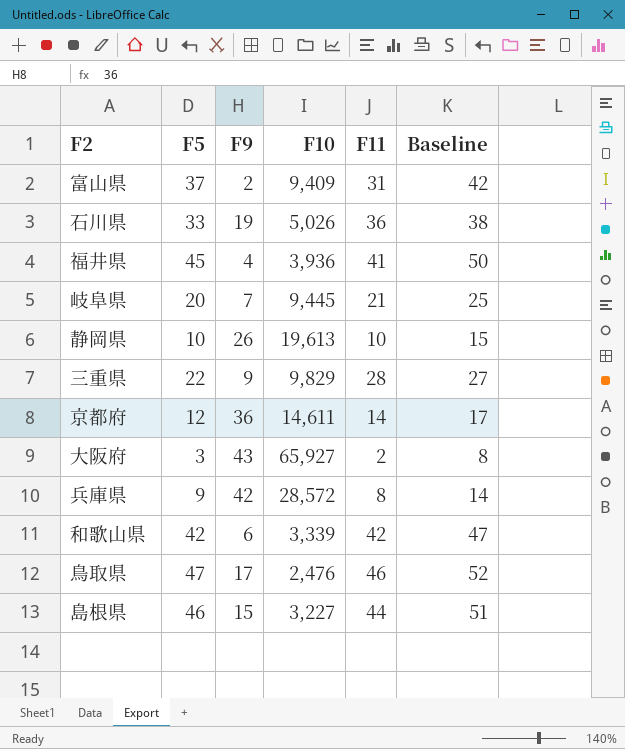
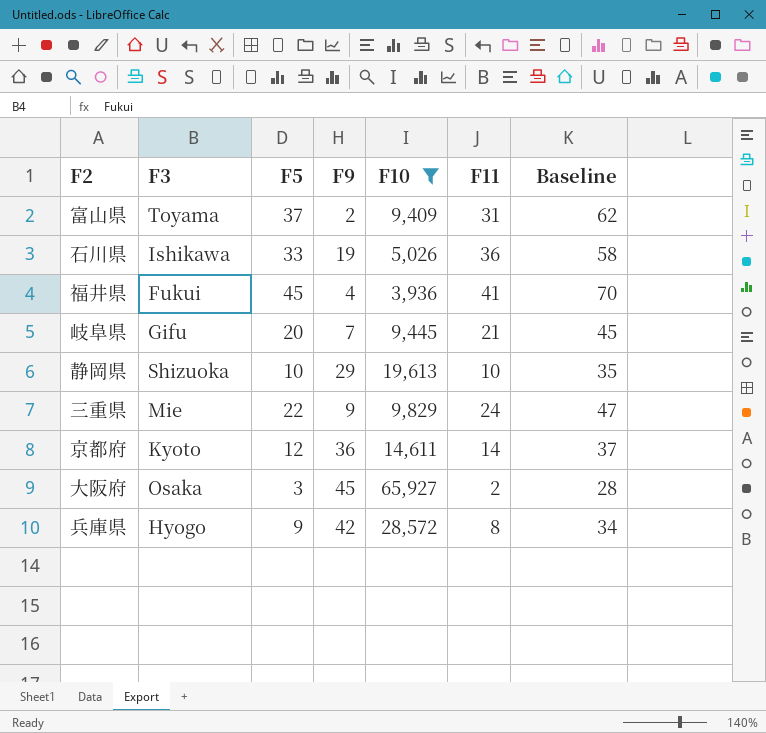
filter: none -> F10 >= 3,936
column F3 | position: none -> 2
column Baseline | formula: [F5] + 5 -> [F5] + 25
静岡県 | F9: 26 -> 29
三重県 | F11: 28 -> 24
大阪府 | F9: 43 -> 45

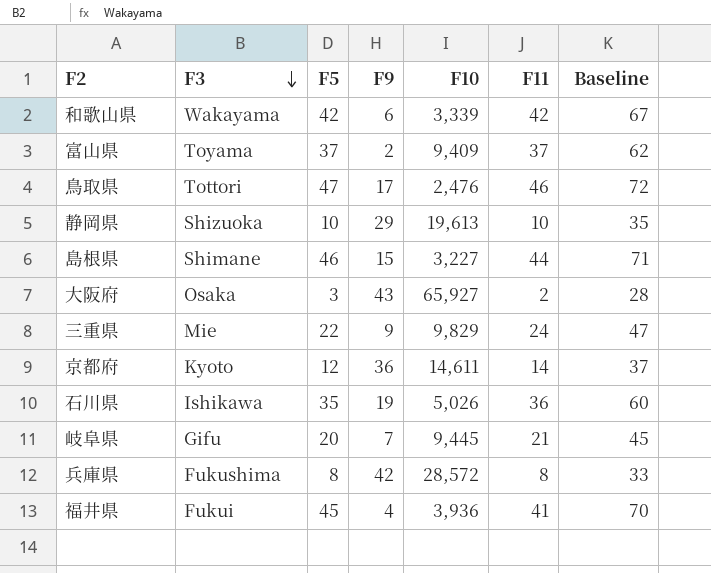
filter: F10 >= 3,936 -> none
row order: none -> F3 descending
富山県 | F11: 31 -> 37
大阪府 | F9: 45 -> 43
石川県 | F5: 33 -> 35
石川県 | Baseline: 58 -> 60
兵庫県 | F3: Hyogo -> Fukushima
兵庫県 | F5: 9 -> 8
兵庫県 | Baseline: 34 -> 33

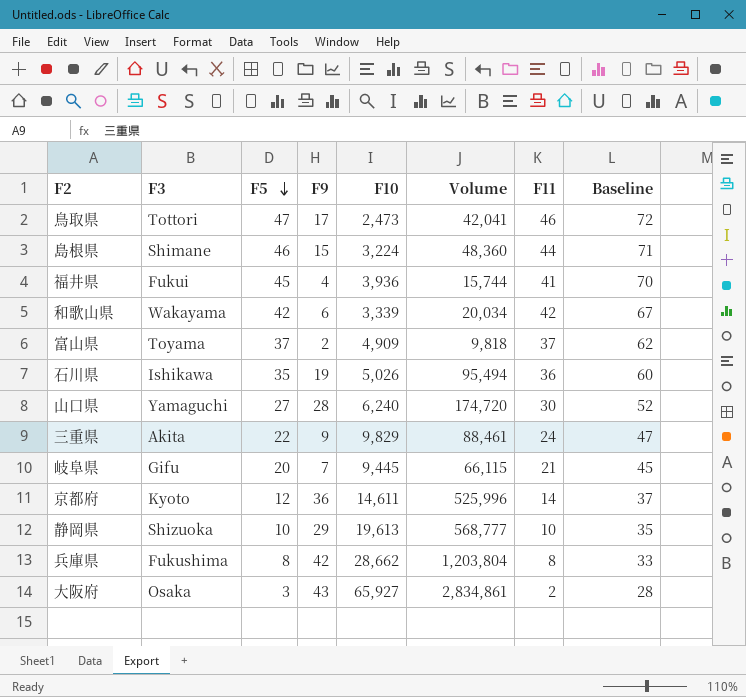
row order: F3 descending -> F5 descending
column Volume | formula: none -> [F9] * [F10]
鳥取県 | F10: 2,476 -> 2,473
島根県 | F10: 3,227 -> 3,224
富山県 | F10: 9,409 -> 4,909
row 山口県: none -> Yamaguchi | 27 | 28 | 6,240 | 174,720 | 30 | 52
三重県 | F3: Mie -> Akita
兵庫県 | F10: 28,572 -> 28,662

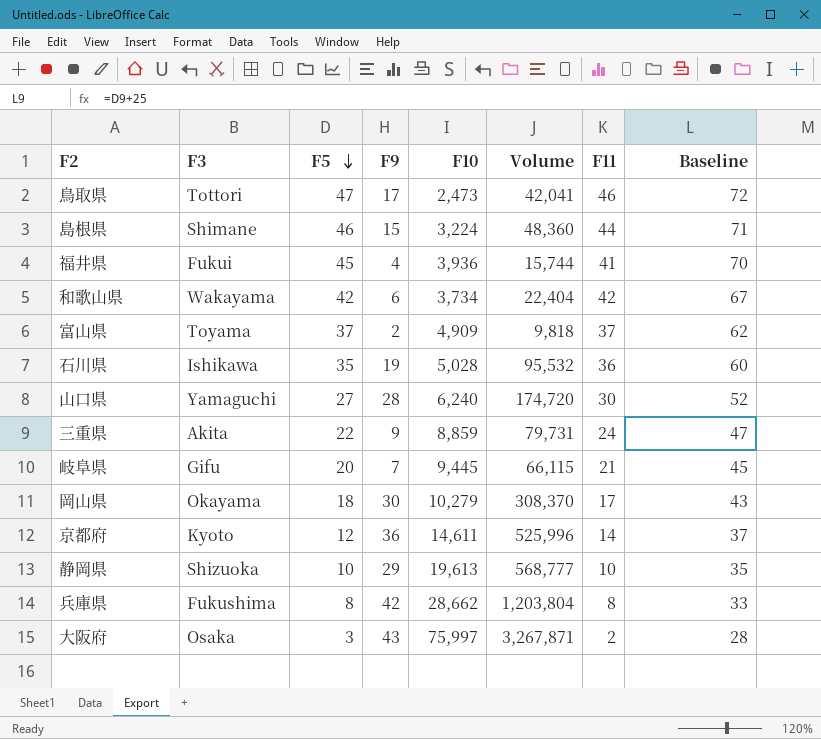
和歌山県 | F10: 3,339 -> 3,734
和歌山県 | Volume: 20,034 -> 22,404
石川県 | F10: 5,026 -> 5,028
石川県 | Volume: 95,494 -> 95,532
三重県 | F10: 9,829 -> 8,859
三重県 | Volume: 88,461 -> 79,731
row 岡山県: none -> Okayama | 18 | 30 | 10,279 | 308,370 | 17 | 43
大阪府 | F10: 65,927 -> 75,997
大阪府 | Volume: 2,834,861 -> 3,267,871

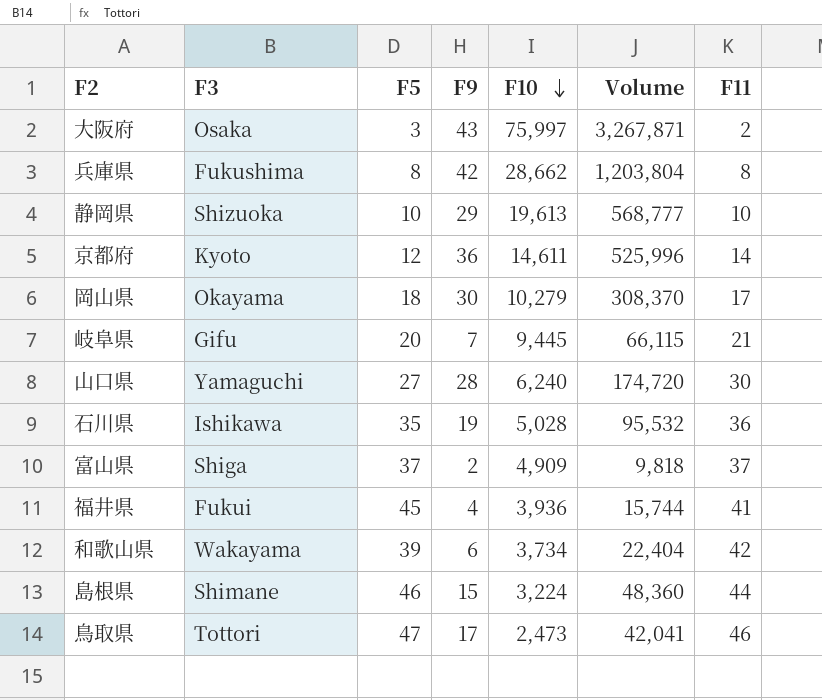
row order: F5 descending -> F10 descending
column Baseline | formula: [F5] + 25 -> none
row 三重県: Akita | 22 | 9 | 8,859 | 79,731 | 24 | 47 -> none
富山県 | F3: Toyama -> Shiga
和歌山県 | F5: 42 -> 39

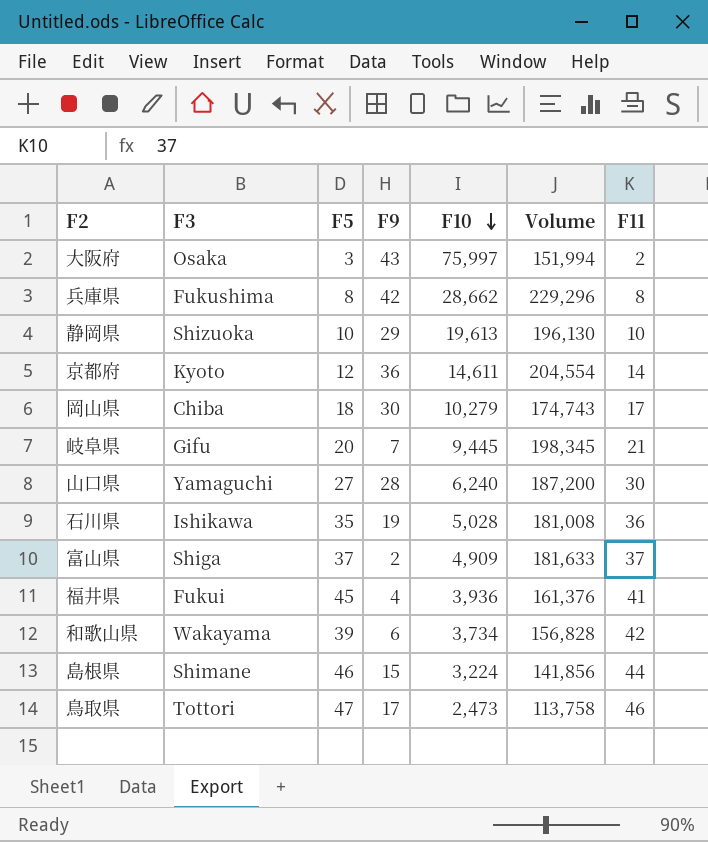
column Volume | formula: [F9] * [F10] -> [F10] * [F11]
岡山県 | F3: Okayama -> Chiba

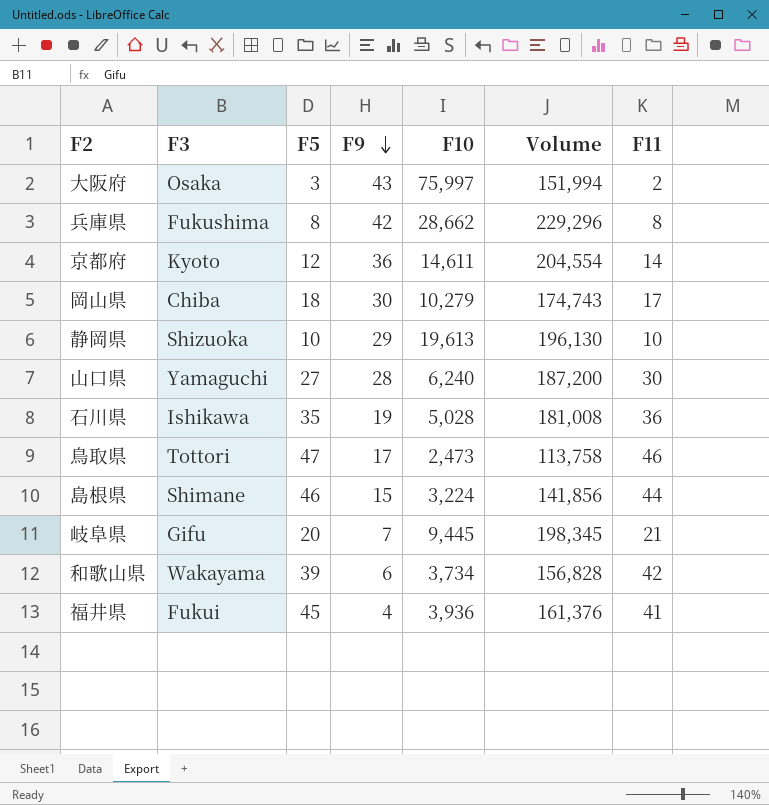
row order: F10 descending -> F9 descending
row 富山県: Shiga | 37 | 2 | 4,909 | 181,633 | 37 -> none

